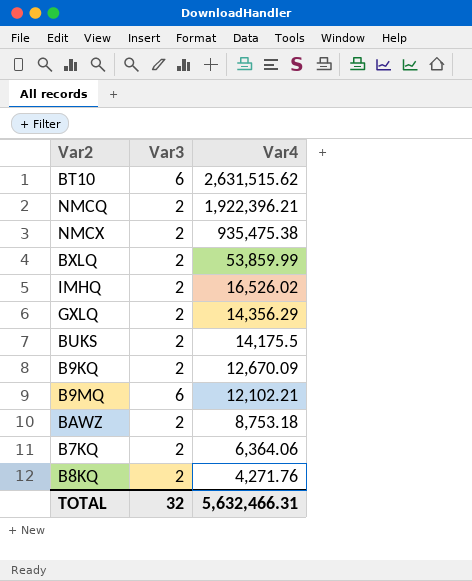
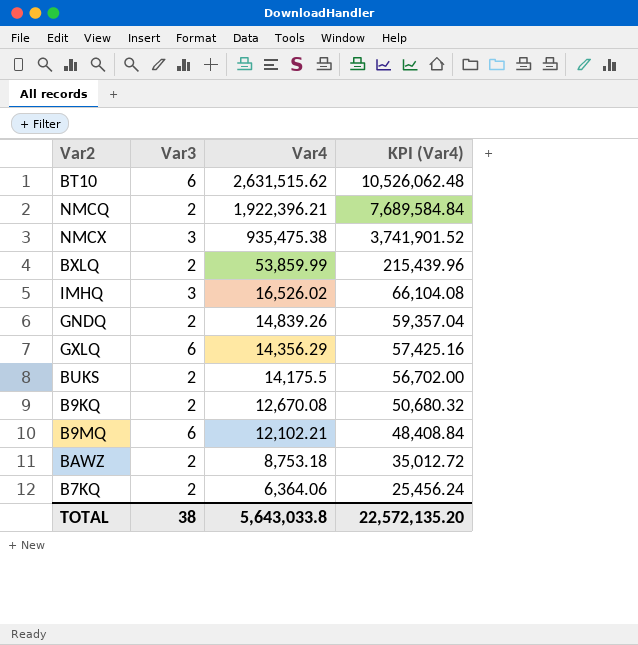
column KPI (Var4) | formula: none -> [Var4] * 4
row B8KQ: 2 | 4,271.76 -> none
NMCX | Var3: 2 -> 3
IMHQ | Var3: 2 -> 3
row GNDQ: none -> 2 | 14,839.26 | 59,357.04
GXLQ | Var3: 2 -> 6
B9KQ | Var4: 12,670.09 -> 12,670.08
TOTAL | Var3: 32 -> 38
TOTAL | Var4: 5,632,466.31 -> 5,643,033.8

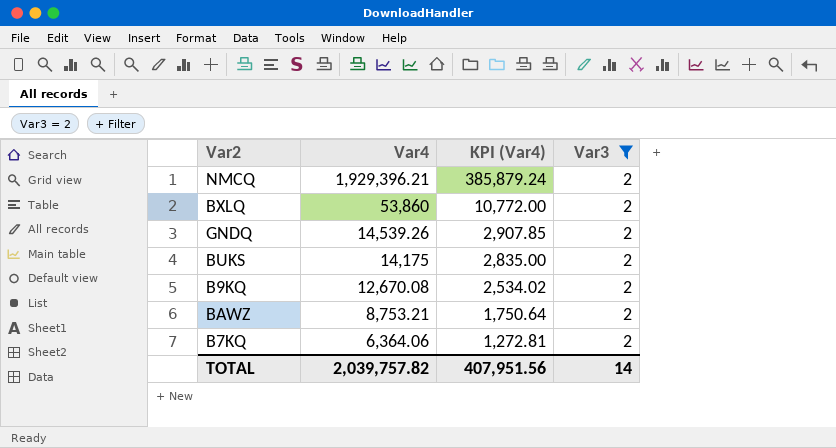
filter: none -> Var3 = 2
column KPI (Var4) | formula: [Var4] * 4 -> [Var4] * 0.2
column Var3 | position: 2 -> 4
NMCQ | Var4: 1,922,396.21 -> 1,929,396.21
BXLQ | Var4: 53,859.99 -> 53,860
GNDQ | Var4: 14,839.26 -> 14,539.26
BUKS | Var4: 14,175.5 -> 14,175
BAWZ | Var4: 8,753.18 -> 8,753.21
TOTAL | Var4: 5,643,033.8 -> 2,039,757.82
TOTAL | KPI (Var4): 22,572,135.20 -> 407,951.56
TOTAL | Var3: 38 -> 14

